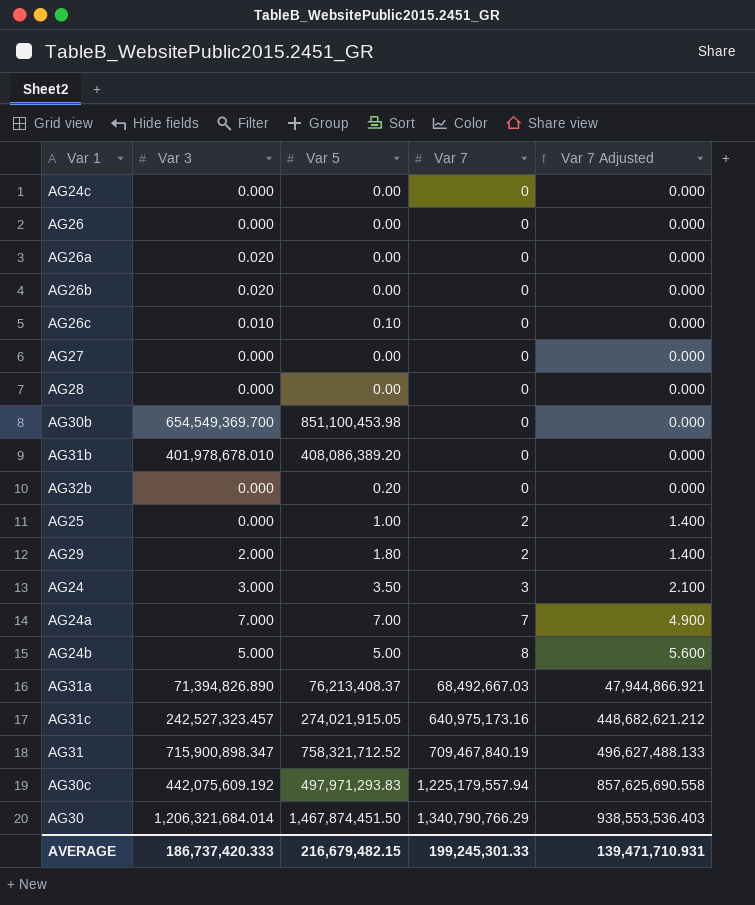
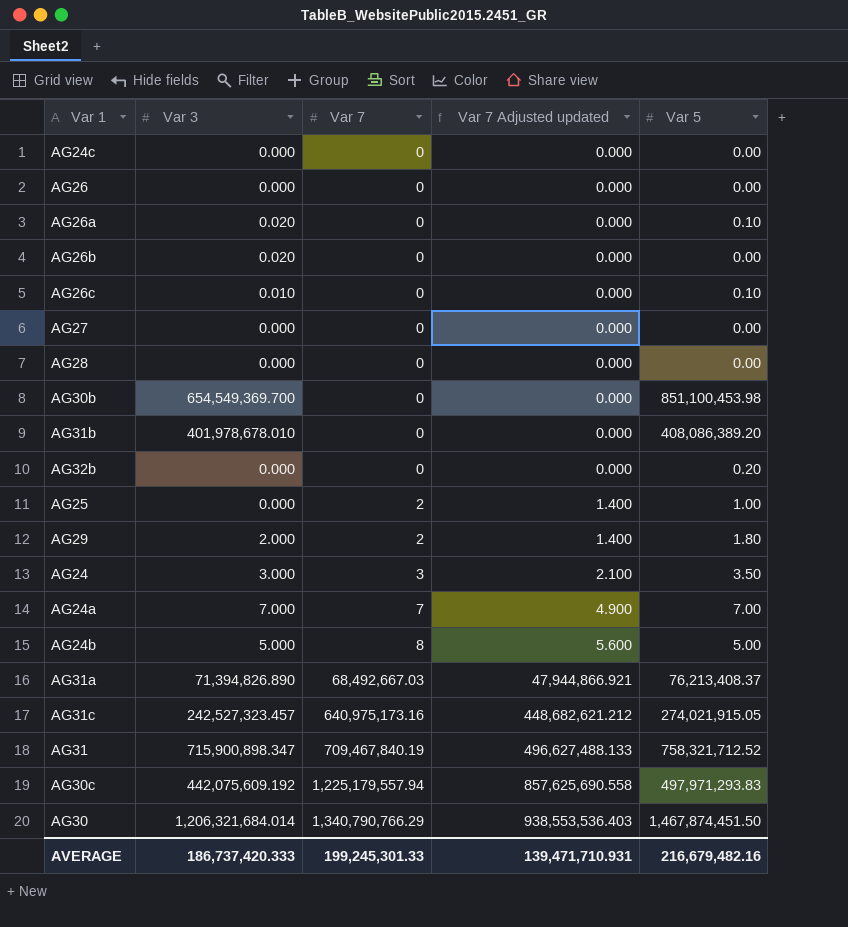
column name: Var 7 Adjusted -> Var 7 Adjusted updated
column Var 5 | position: 3 -> 5
AG26a | Var 5: 0.00 -> 0.10
AVERAGE | Var 5: 216,679,482.15 -> 216,679,482.16

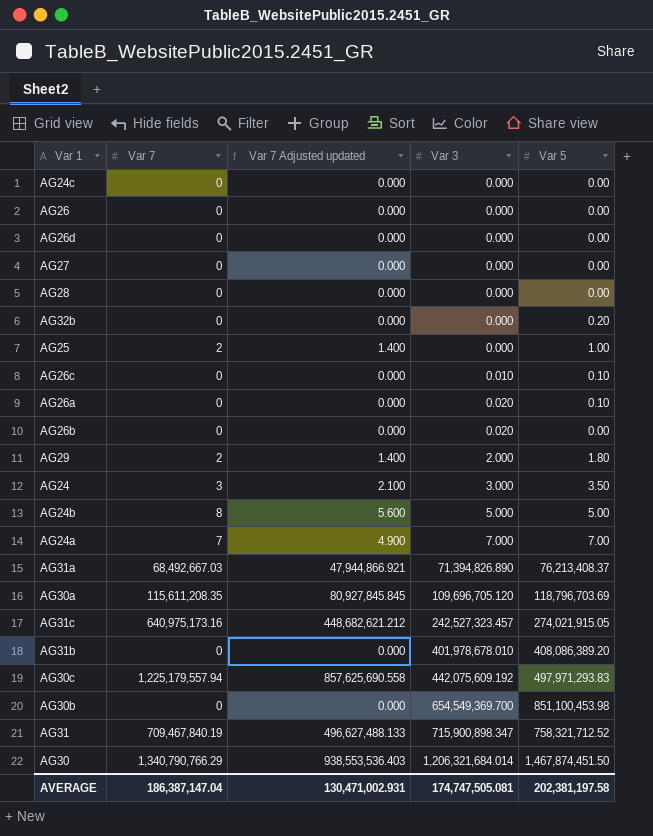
row order: Var 7 ascending -> Var 3 ascending
column Var 3 | position: 2 -> 4
row AG26d: none -> 0 | 0.000 | 0.000 | 0.00
row AG30a: none -> 115,611,208.35 | 80,927,845.845 | 109,696,705.120 | 118,796,703.69
AVERAGE | Var 7: 199,245,301.33 -> 186,387,147.04
AVERAGE | Var 7 Adjusted updated: 139,471,710.931 -> 130,471,002.931
AVERAGE | Var 3: 186,737,420.333 -> 174,747,505.081
AVERAGE | Var 5: 216,679,482.16 -> 202,381,197.58

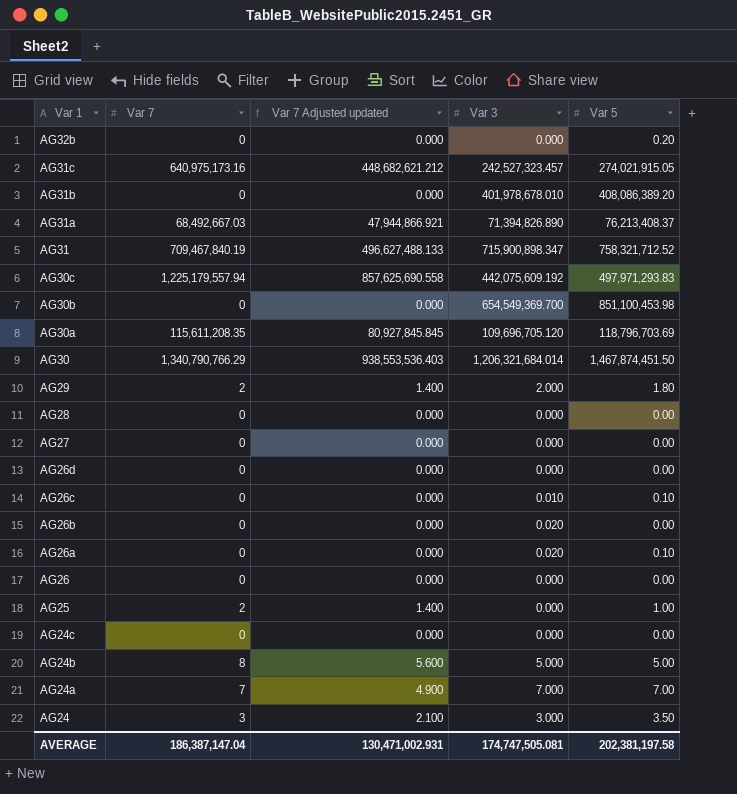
row order: Var 3 ascending -> Var 1 descending

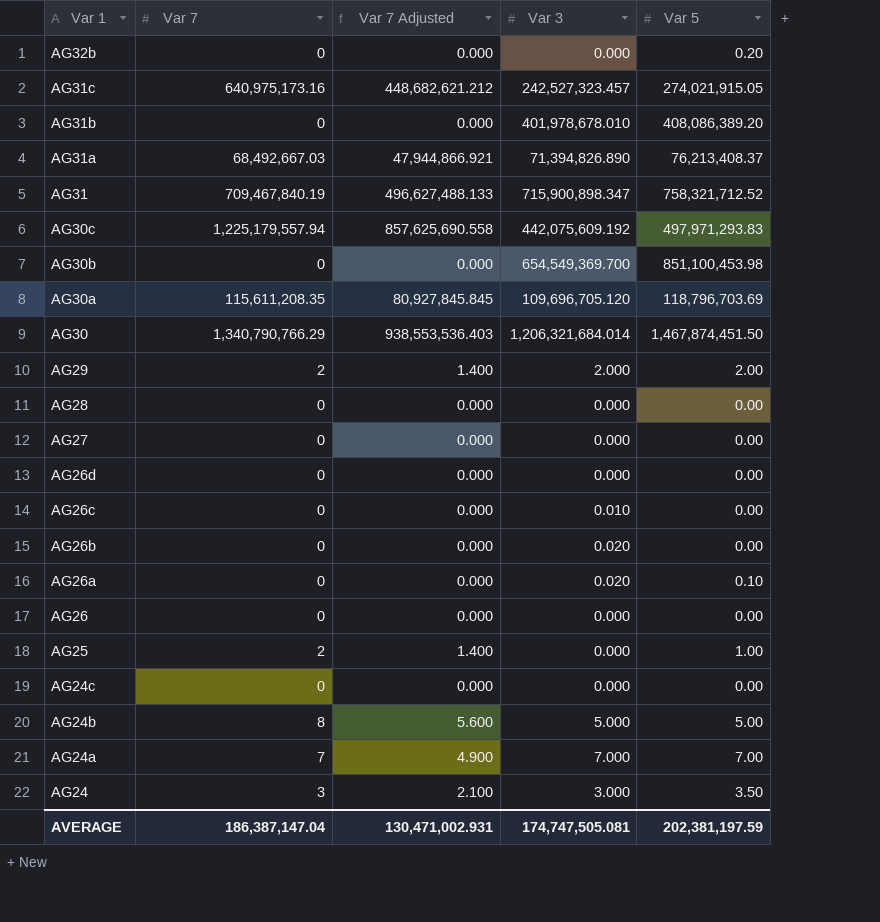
column name: Var 7 Adjusted updated -> Var 7 Adjusted
AG29 | Var 5: 1.80 -> 2.00
AG26c | Var 5: 0.10 -> 0.00
AVERAGE | Var 5: 202,381,197.58 -> 202,381,197.59

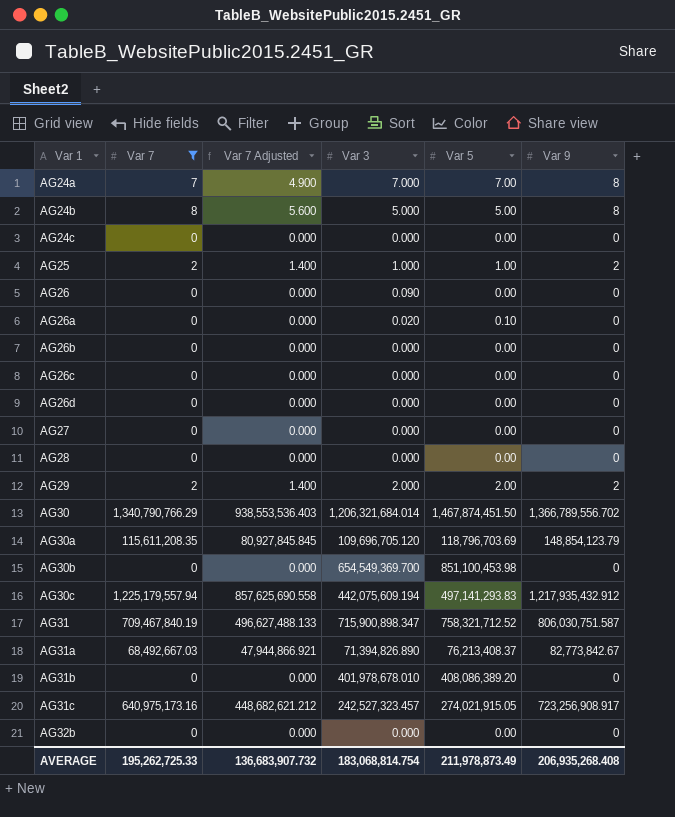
filter: none -> Var 7 != 3
row order: Var 1 descending -> Var 1 ascending
column Var 9 | position: none -> 6
AG25 | Var 3: 0.000 -> 1.000
AG26 | Var 3: 0.000 -> 0.090
AG26b | Var 3: 0.020 -> 0.000
AG26c | Var 3: 0.010 -> 0.000
AG30c | Var 3: 442,075,609.192 -> 442,075,609.194
AG30c | Var 5: 497,971,293.83 -> 497,141,293.83
AG32b | Var 5: 0.20 -> 0.00
AVERAGE | Var 7: 186,387,147.04 -> 195,262,725.33
AVERAGE | Var 7 Adjusted: 130,471,002.931 -> 136,683,907.732
AVERAGE | Var 3: 174,747,505.081 -> 183,068,814.754
AVERAGE | Var 5: 202,381,197.59 -> 211,978,873.49

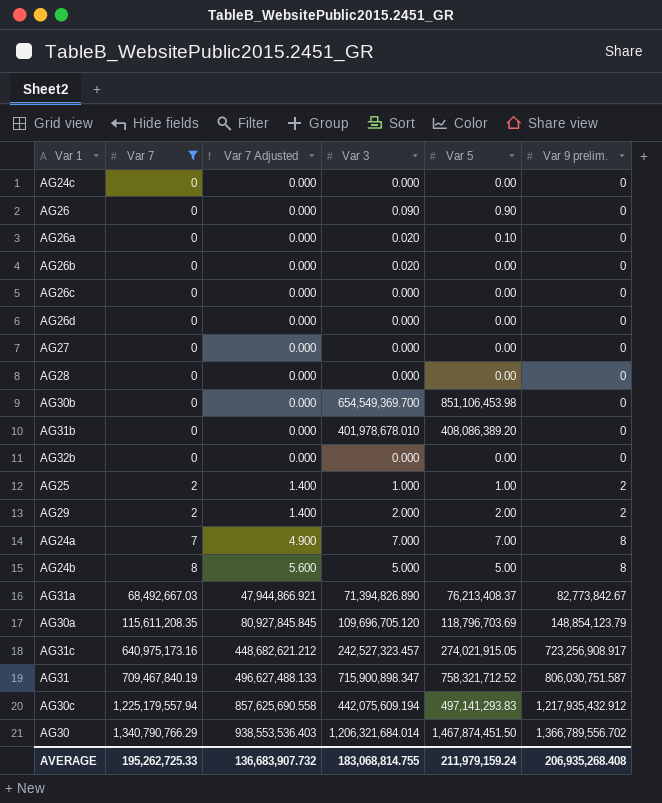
row order: Var 1 ascending -> Var 7 ascending
column name: Var 9 -> Var 9 prelim.
AG26 | Var 5: 0.00 -> 0.90
AG26b | Var 3: 0.000 -> 0.020
AG30b | Var 5: 851,100,453.98 -> 851,106,453.98
AVERAGE | Var 3: 183,068,814.754 -> 183,068,814.755
AVERAGE | Var 5: 211,978,873.49 -> 211,979,159.24

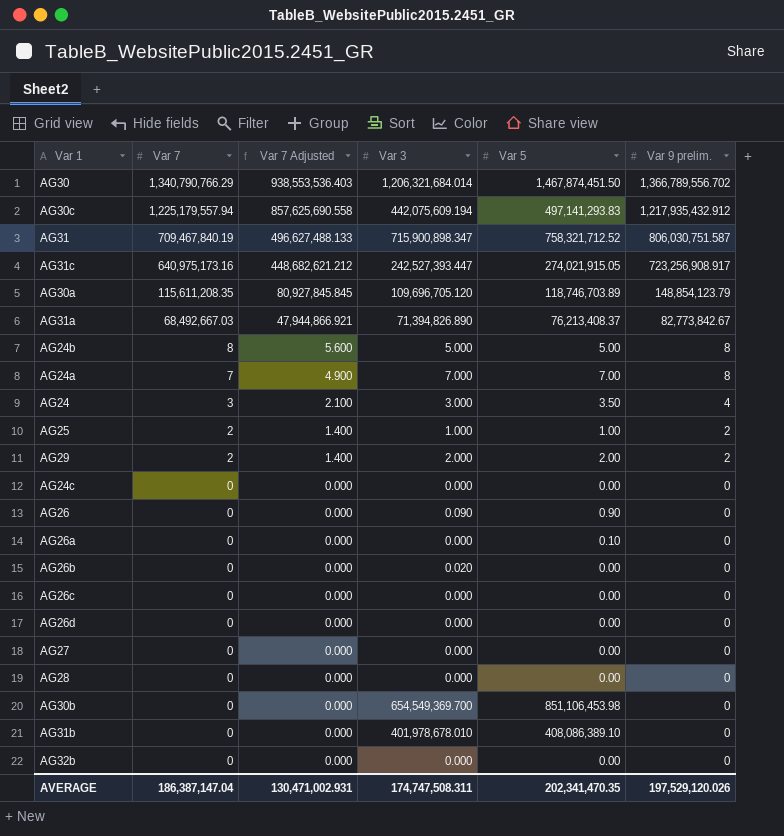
filter: Var 7 != 3 -> none
row order: Var 7 ascending -> Var 7 descending
AG31c | Var 3: 242,527,323.457 -> 242,527,393.447
AG30a | Var 5: 118,796,703.69 -> 118,746,703.89
AG26a | Var 3: 0.020 -> 0.000
AG31b | Var 5: 408,086,389.20 -> 408,086,389.10
AVERAGE | Var 7: 195,262,725.33 -> 186,387,147.04
AVERAGE | Var 7 Adjusted: 136,683,907.732 -> 130,471,002.931
AVERAGE | Var 3: 183,068,814.755 -> 174,747,508.311
AVERAGE | Var 5: 211,979,159.24 -> 202,341,470.35
AVERAGE | Var 9 prelim.: 206,935,268.408 -> 197,529,120.026

